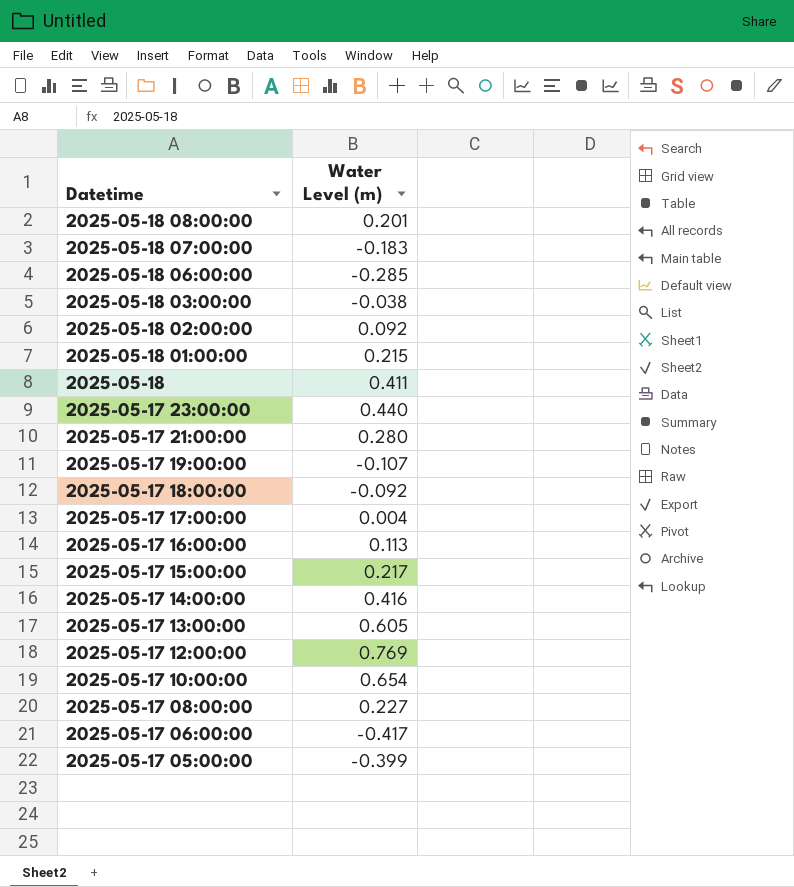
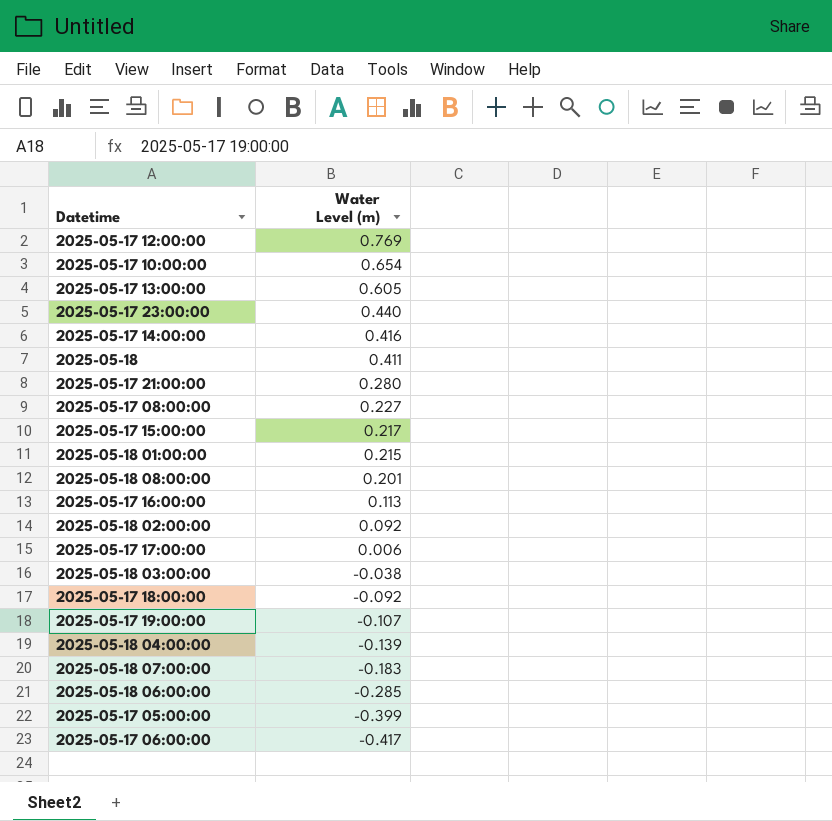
row order: Datetime descending -> Water Level (m) descending
2025-05-17 17:00:00 | Water Level (m): 0.004 -> 0.006
row 2025-05-18 04:00:00: none -> -0.139

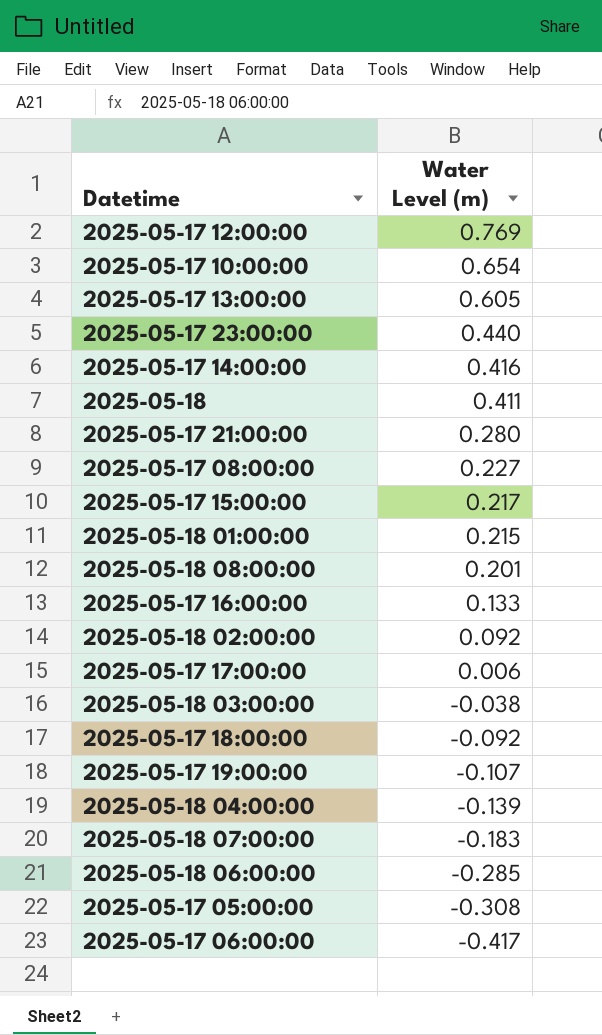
2025-05-17 16:00:00 | Water Level (m): 0.113 -> 0.133
2025-05-17 05:00:00 | Water Level (m): -0.399 -> -0.308

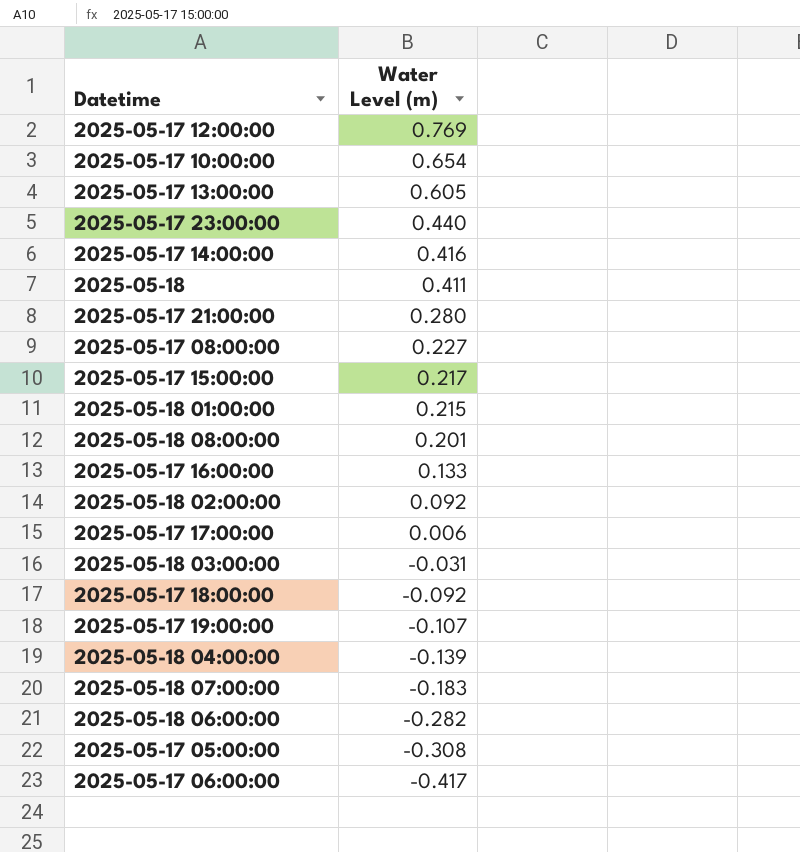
2025-05-18 03:00:00 | Water Level (m): -0.038 -> -0.031
2025-05-18 06:00:00 | Water Level (m): -0.285 -> -0.282

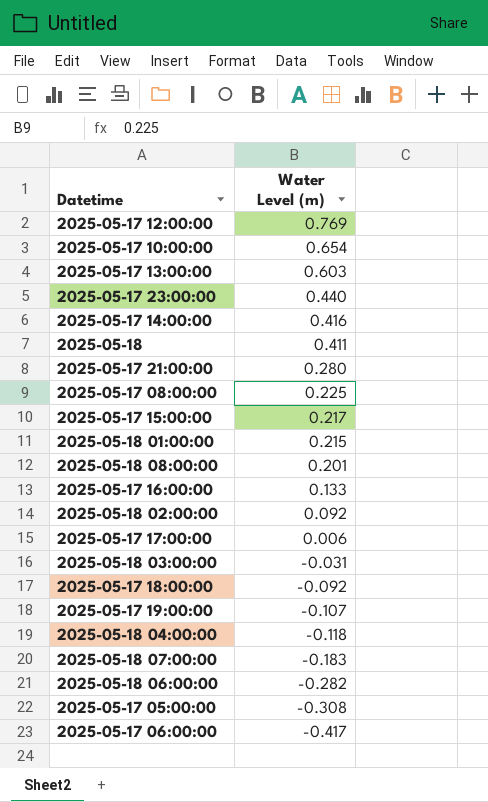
2025-05-17 13:00:00 | Water Level (m): 0.605 -> 0.603
2025-05-17 08:00:00 | Water Level (m): 0.227 -> 0.225
2025-05-18 04:00:00 | Water Level (m): -0.139 -> -0.118

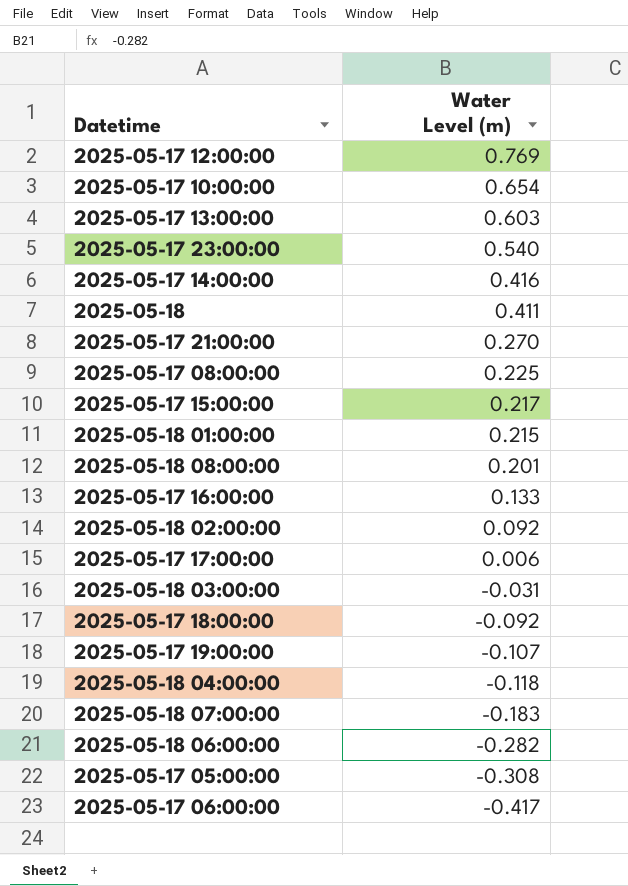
2025-05-17 23:00:00 | Water Level (m): 0.440 -> 0.540
2025-05-17 21:00:00 | Water Level (m): 0.280 -> 0.270

